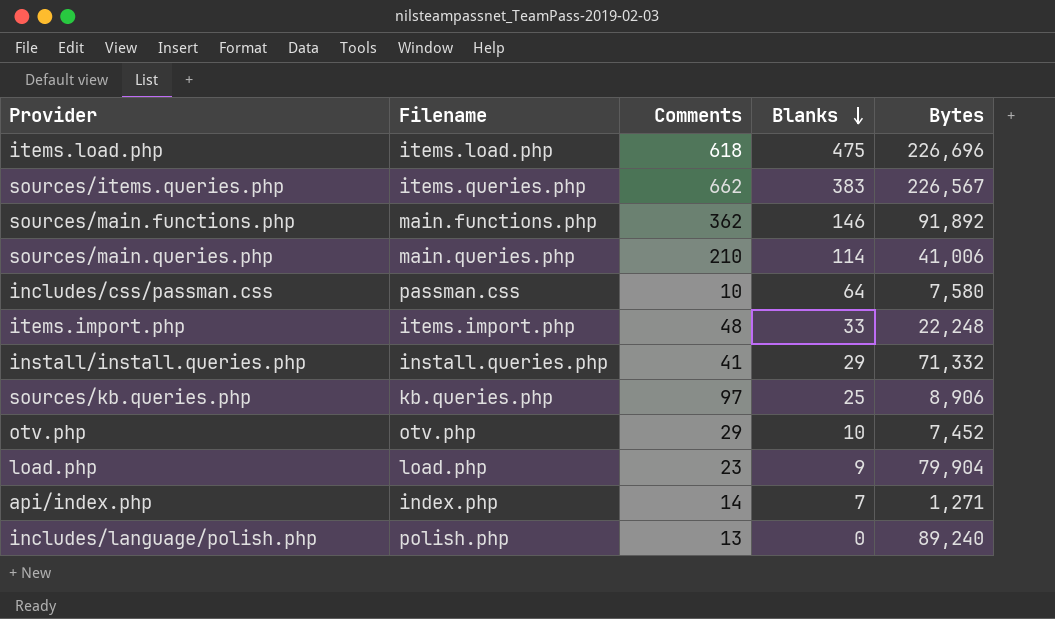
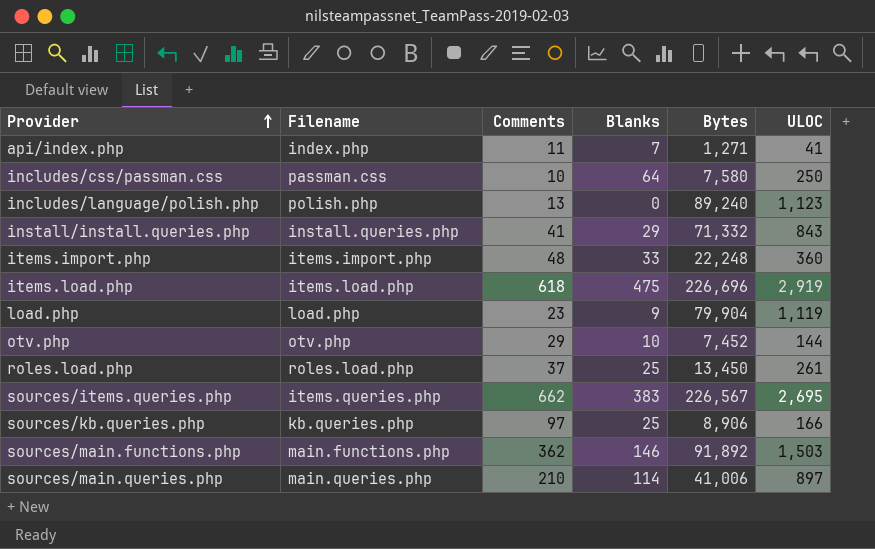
row order: Blanks descending -> Provider ascending
column ULOC | position: none -> 6
api/index.php | Comments: 14 -> 11
row roles.load.php: none -> roles.load.php | 37 | 25 | 13,450 | 261

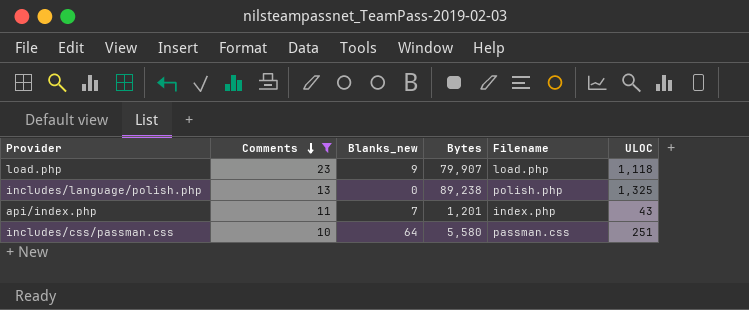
filter: none -> Comments <= 23
row order: Provider ascending -> Comments descending
column name: Blanks -> Blanks_new
column Filename | position: 2 -> 5
load.php | Bytes: 79,904 -> 79,907
load.php | ULOC: 1,119 -> 1,118
includes/language/polish.php | Bytes: 89,240 -> 89,238
includes/language/polish.php | ULOC: 1,123 -> 1,325
api/index.php | Bytes: 1,271 -> 1,201
api/index.php | ULOC: 41 -> 43
includes/css/passman.css | Bytes: 7,580 -> 5,580
includes/css/passman.css | ULOC: 250 -> 251

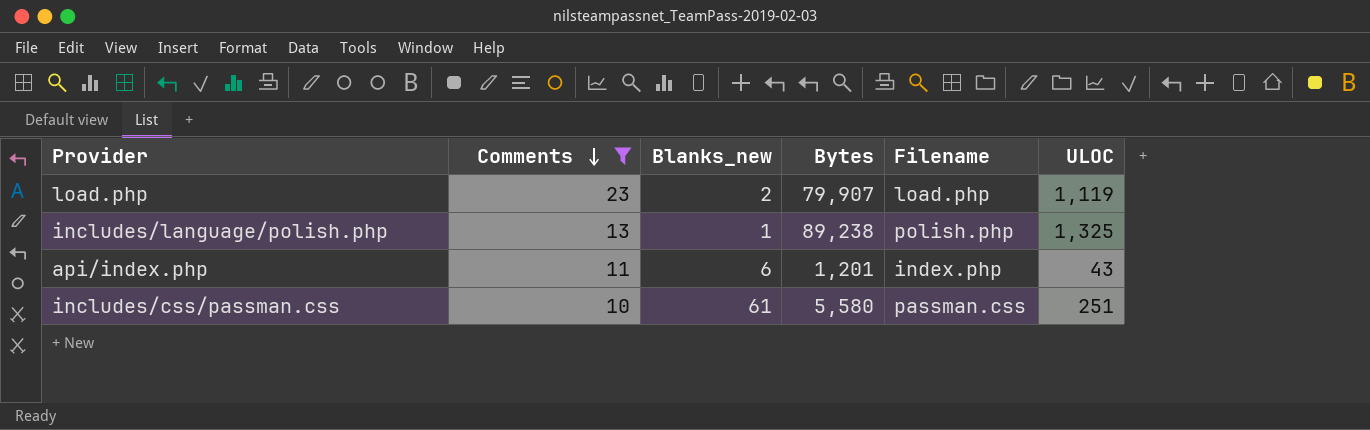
load.php | Blanks_new: 9 -> 2
load.php | ULOC: 1,118 -> 1,119
includes/language/polish.php | Blanks_new: 0 -> 1
api/index.php | Blanks_new: 7 -> 6
includes/css/passman.css | Blanks_new: 64 -> 61

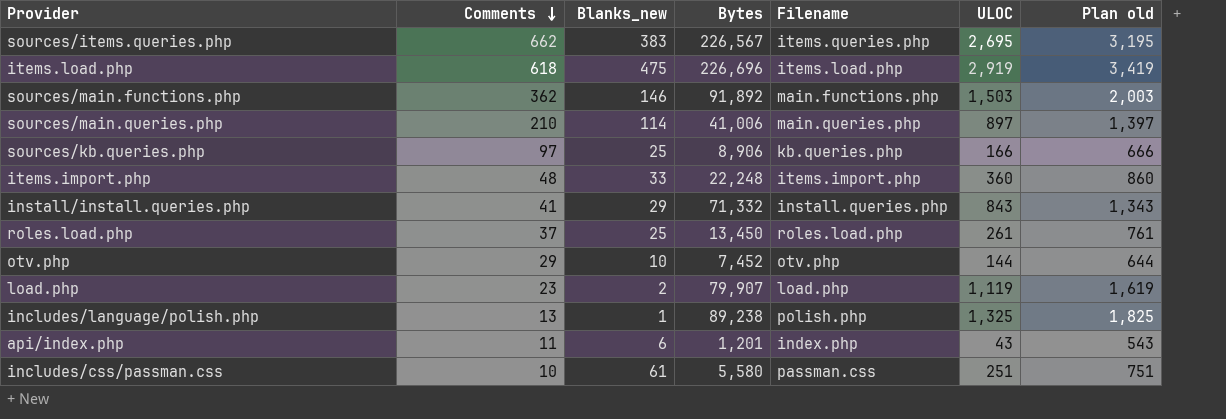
filter: Comments <= 23 -> none
column Plan old | formula: none -> [ULOC] + 500

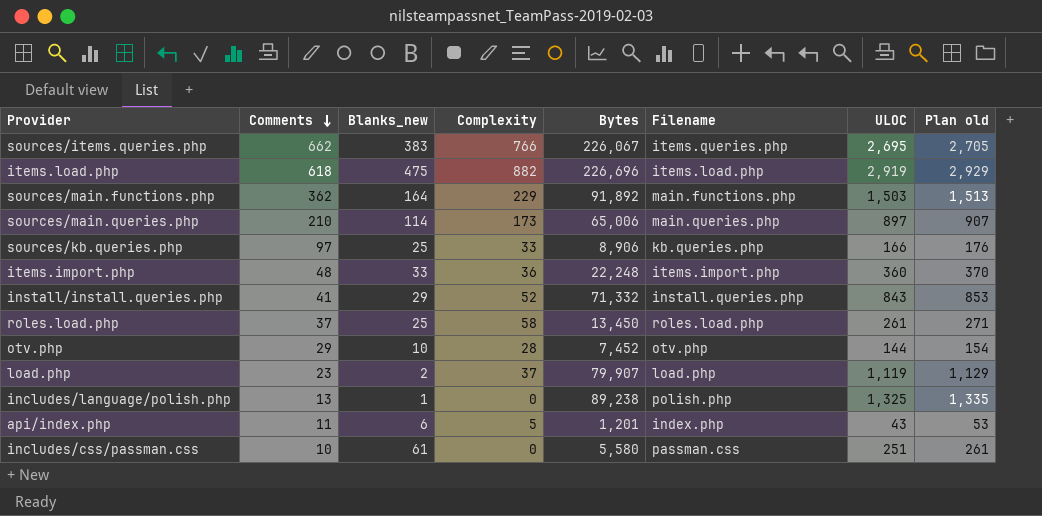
column Complexity | position: none -> 4
column Plan old | formula: [ULOC] + 500 -> [ULOC] + 10
sources/items.queries.php | Bytes: 226,567 -> 226,067
sources/main.functions.php | Blanks_new: 146 -> 164
sources/main.queries.php | Bytes: 41,006 -> 65,006

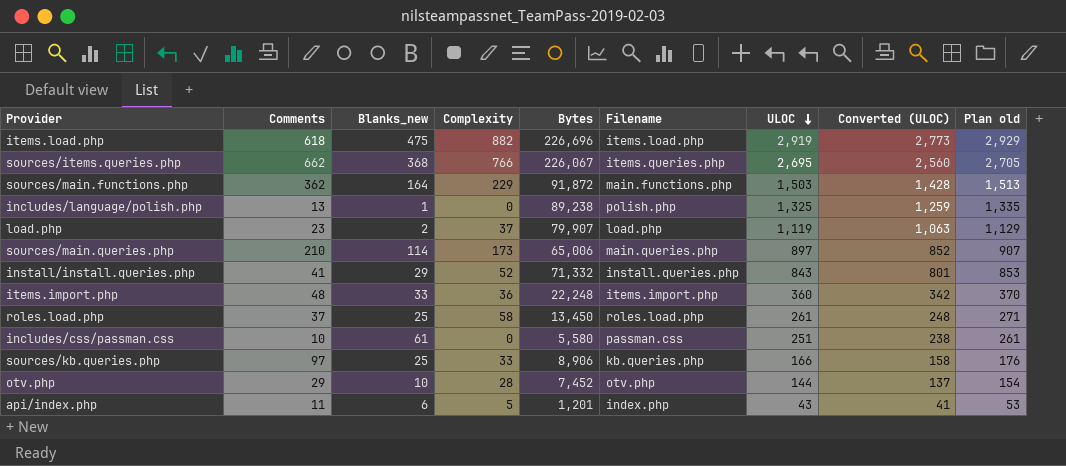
row order: Comments descending -> ULOC descending
column Converted (ULOC) | formula: none -> [ULOC] * 0.95
sources/items.queries.php | Blanks_new: 383 -> 368
sources/main.functions.php | Bytes: 91,892 -> 91,872

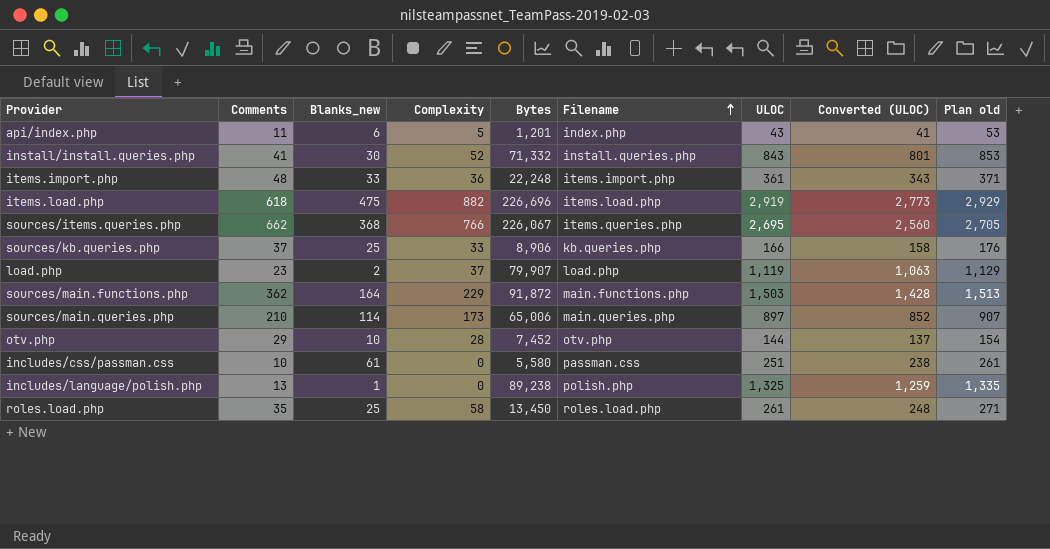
row order: ULOC descending -> Filename ascending
install/install.queries.php | Blanks_new: 29 -> 30
items.import.php | ULOC: 360 -> 361
items.import.php | Converted (ULOC): 342 -> 343
items.import.php | Plan old: 370 -> 371
sources/kb.queries.php | Comments: 97 -> 37
roles.load.php | Comments: 37 -> 35

